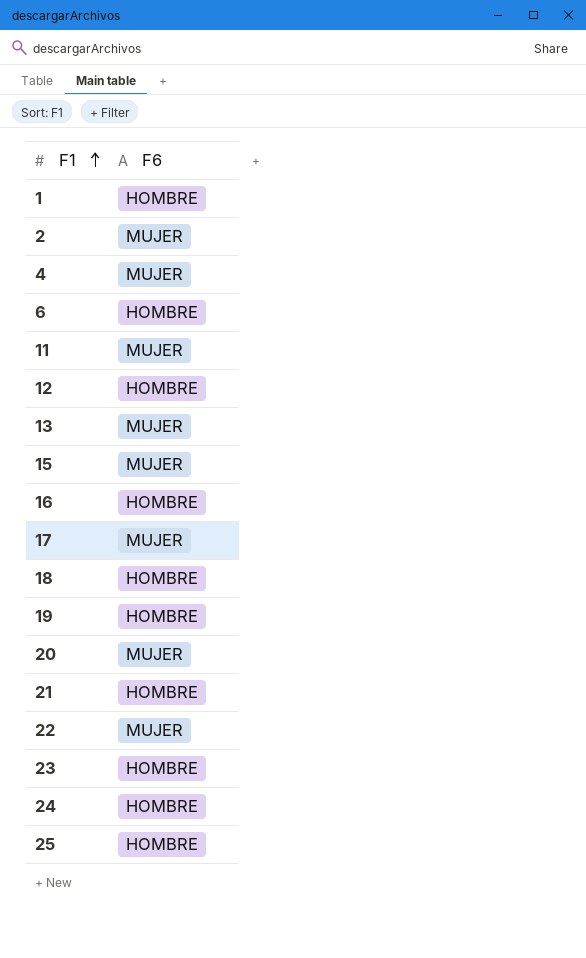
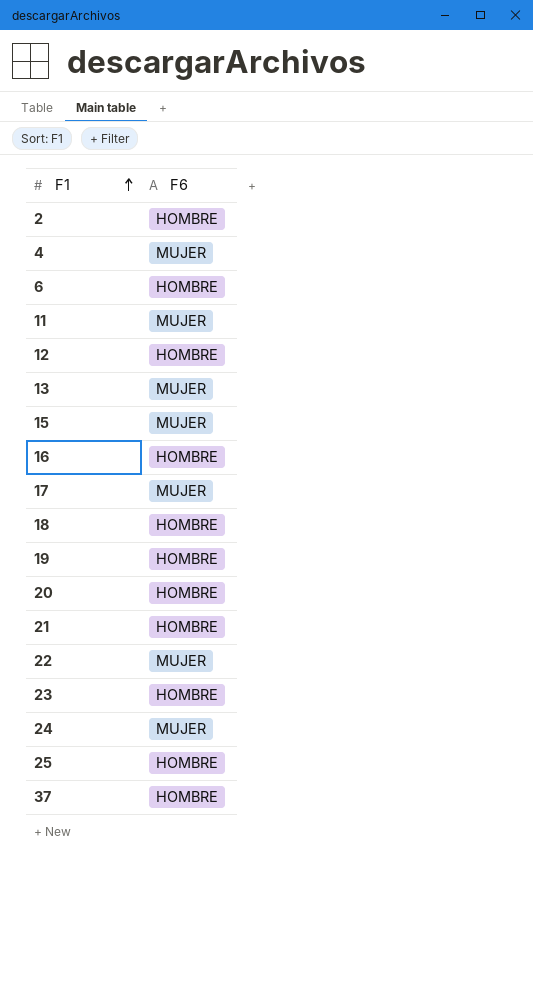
row 1: HOMBRE -> none
2 | F6: MUJER -> HOMBRE
20 | F6: MUJER -> HOMBRE
24 | F6: HOMBRE -> MUJER
row 37: none -> HOMBRE

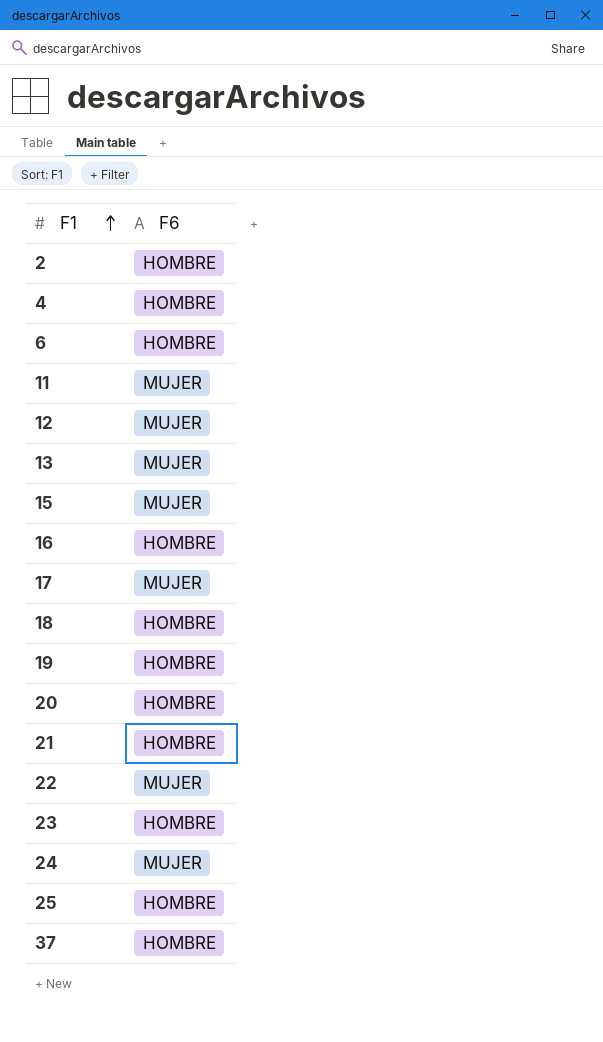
4 | F6: MUJER -> HOMBRE
12 | F6: HOMBRE -> MUJER

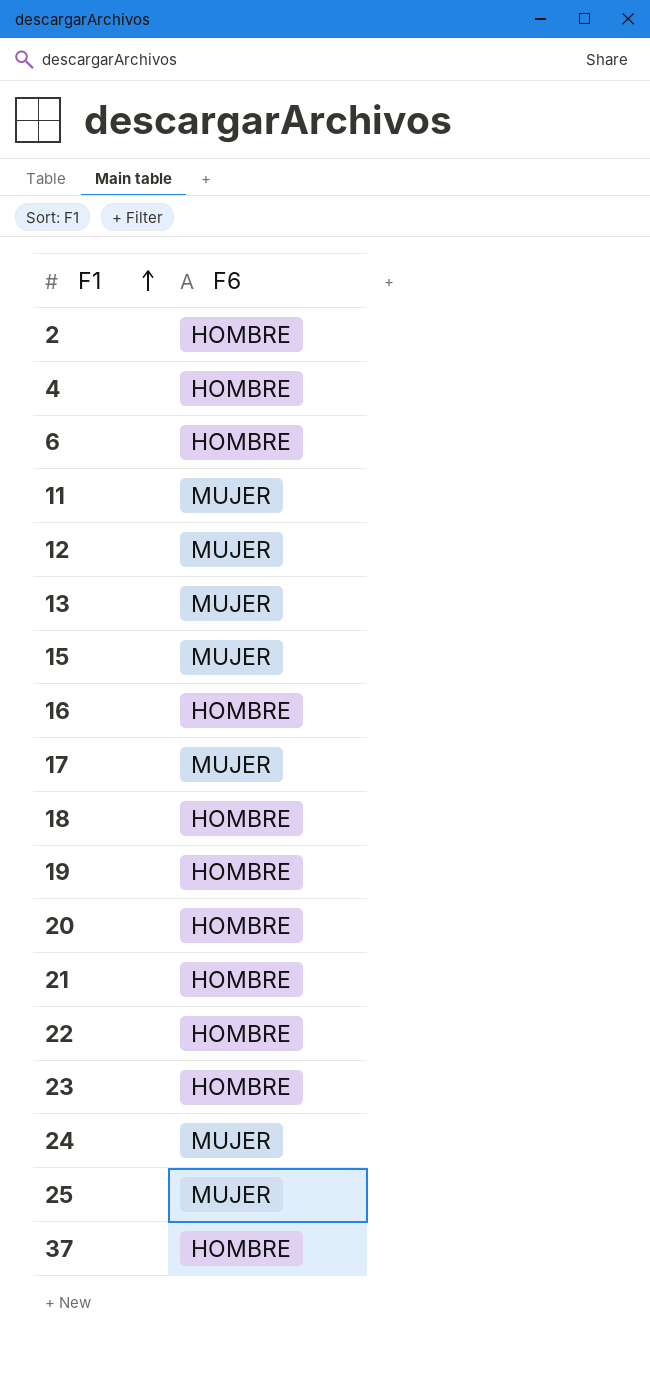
22 | F6: MUJER -> HOMBRE
25 | F6: HOMBRE -> MUJER

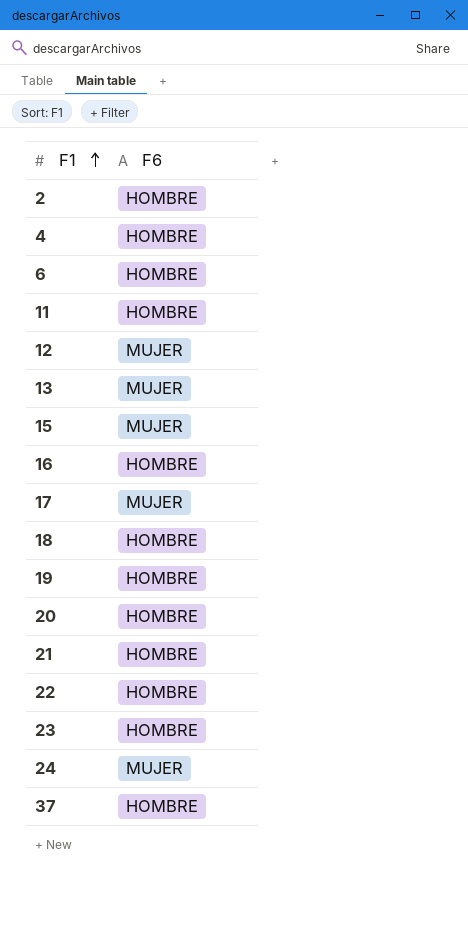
row 25: MUJER -> none
11 | F6: MUJER -> HOMBRE

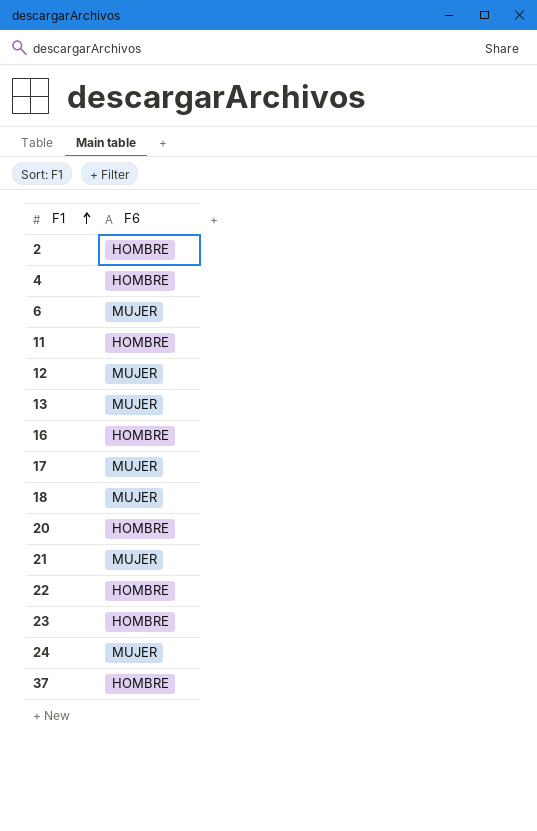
row 15: MUJER -> none
row 19: HOMBRE -> none
6 | F6: HOMBRE -> MUJER
18 | F6: HOMBRE -> MUJER
21 | F6: HOMBRE -> MUJER

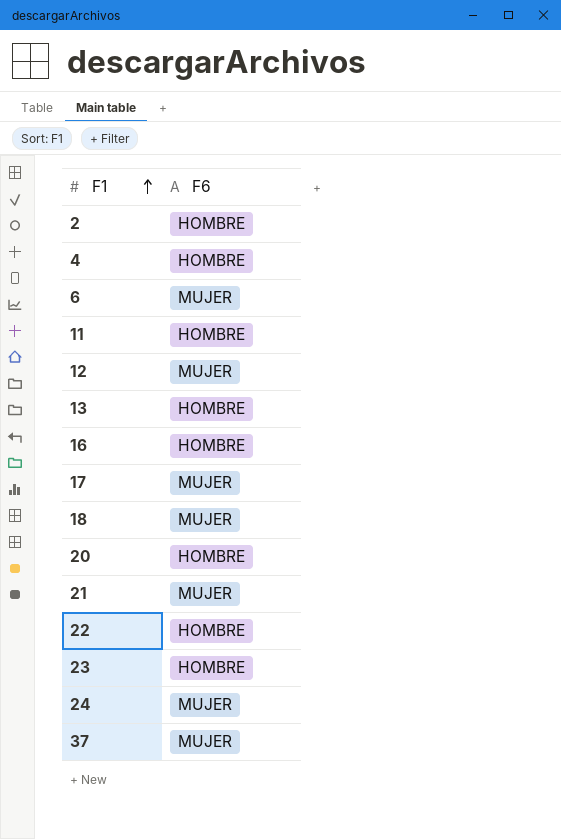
13 | F6: MUJER -> HOMBRE
37 | F6: HOMBRE -> MUJER

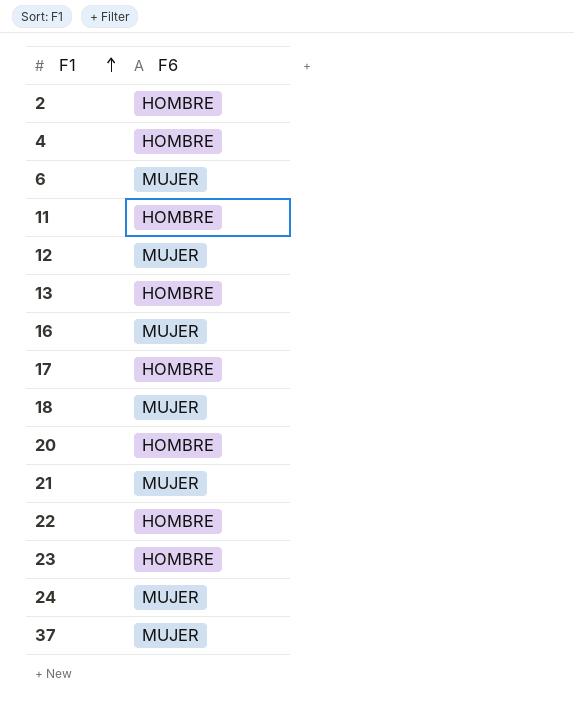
16 | F6: HOMBRE -> MUJER
17 | F6: MUJER -> HOMBRE

